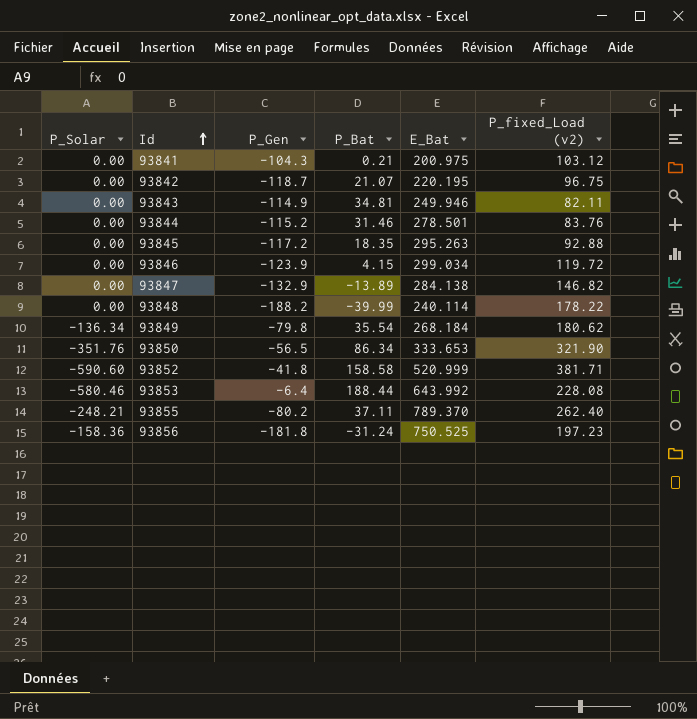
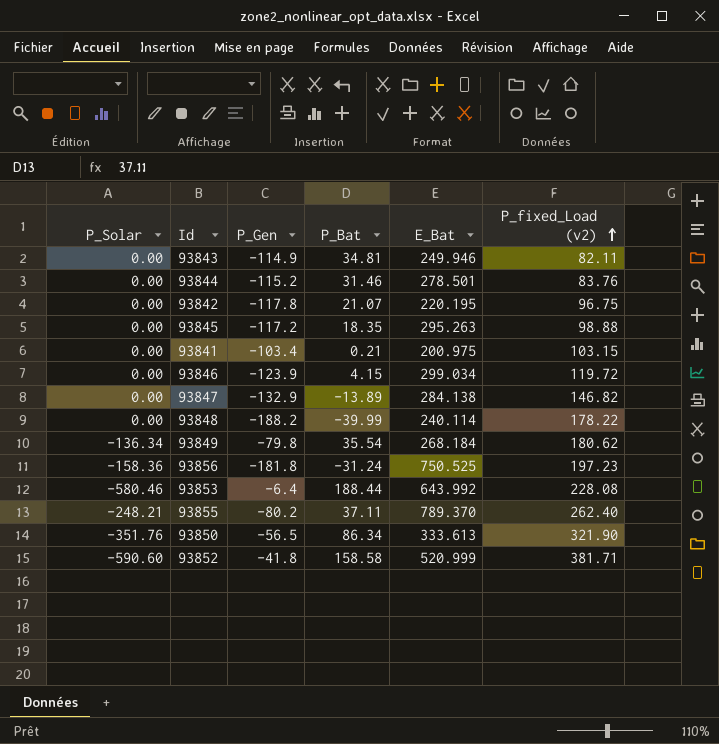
row order: Id ascending -> P_fixed_Load (v2) ascending
93842 | P_Gen: -118.7 -> -117.8
93845 | P_fixed_Load (v2): 92.88 -> 98.88
93841 | P_Gen: -104.3 -> -103.4
93841 | P_fixed_Load (v2): 103.12 -> 103.15
93850 | E_Bat: 333.653 -> 333.613

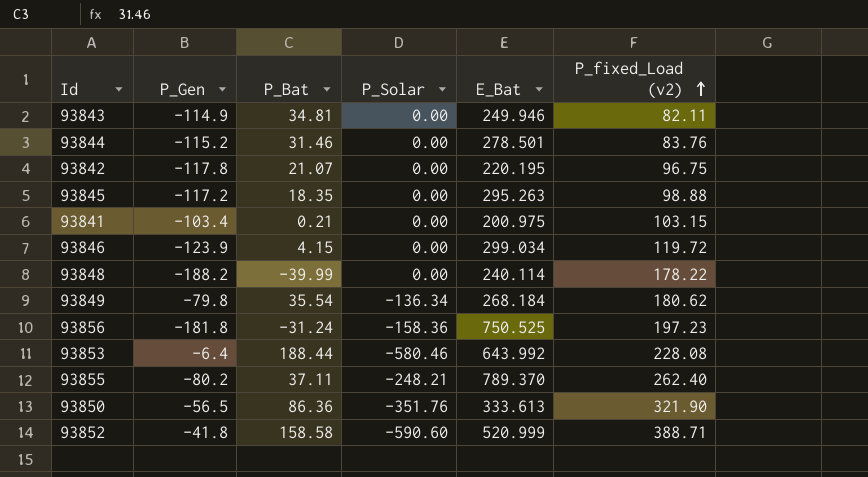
column P_Solar | position: 1 -> 4
row 93847: 0.00 | -132.9 | -13.89 | 284.138 | 146.82 -> none
93850 | P_Bat: 86.34 -> 86.36
93852 | P_fixed_Load (v2): 381.71 -> 388.71

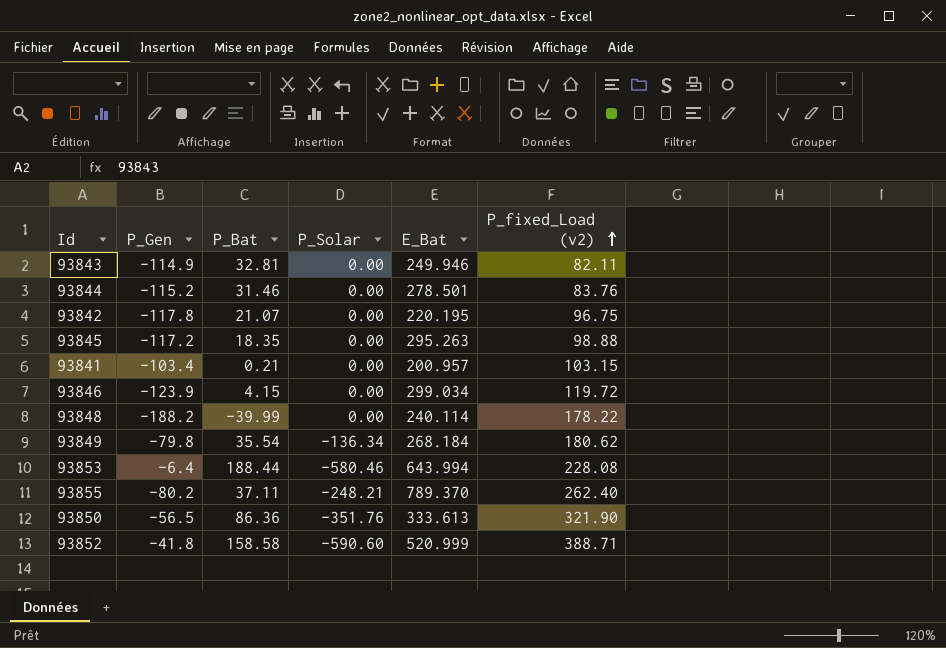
row 93856: -181.8 | -31.24 | -158.36 | 750.525 | 197.23 -> none
93843 | P_Bat: 34.81 -> 32.81
93841 | E_Bat: 200.975 -> 200.957
93853 | E_Bat: 643.992 -> 643.994

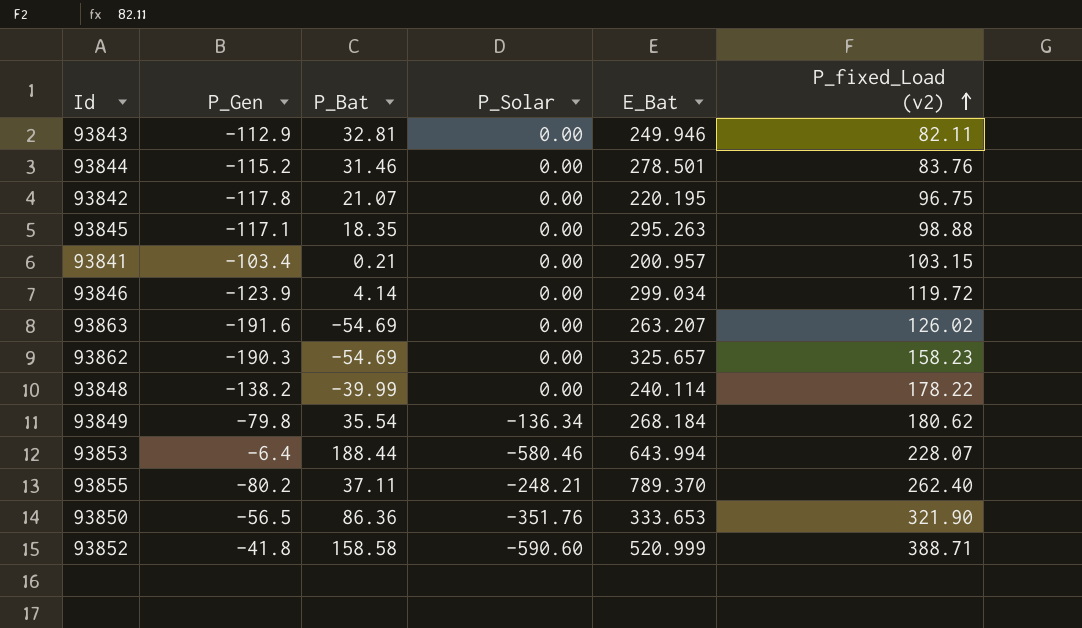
93843 | P_Gen: -114.9 -> -112.9
93845 | P_Gen: -117.2 -> -117.1
93846 | P_Bat: 4.15 -> 4.14
row 93863: none -> -191.6 | -54.69 | 0.00 | 263.207 | 126.02
row 93862: none -> -190.3 | -54.69 | 0.00 | 325.657 | 158.23
93848 | P_Gen: -188.2 -> -138.2
93853 | P_fixed_Load (v2): 228.08 -> 228.07
93850 | E_Bat: 333.613 -> 333.653

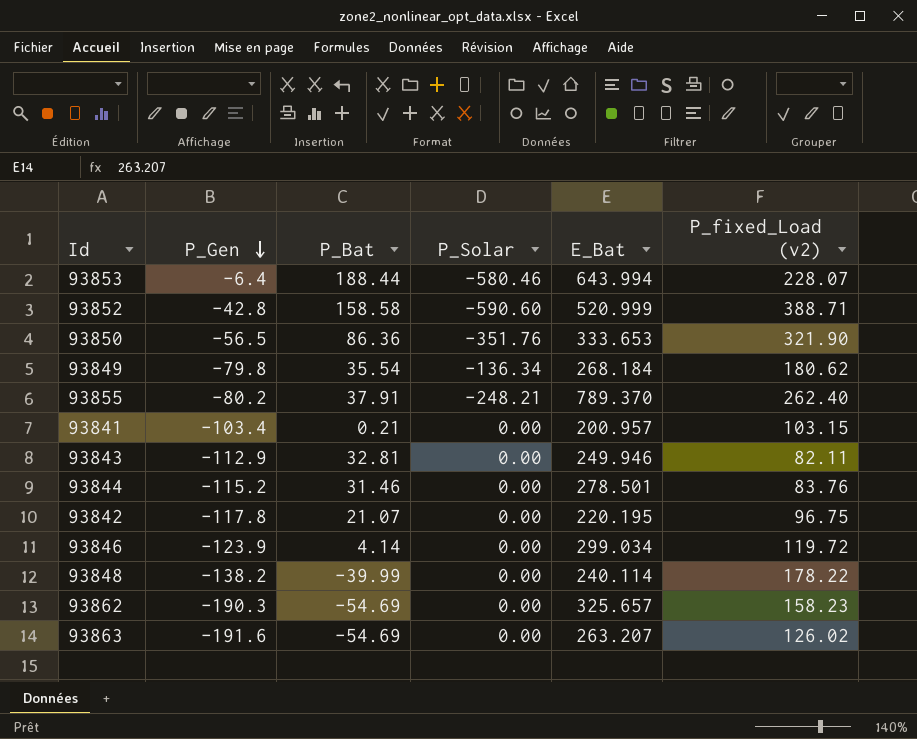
row order: P_fixed_Load (v2) ascending -> P_Gen descending
row 93845: -117.1 | 18.35 | 0.00 | 295.263 | 98.88 -> none
93852 | P_Gen: -41.8 -> -42.8
93855 | P_Bat: 37.11 -> 37.91

